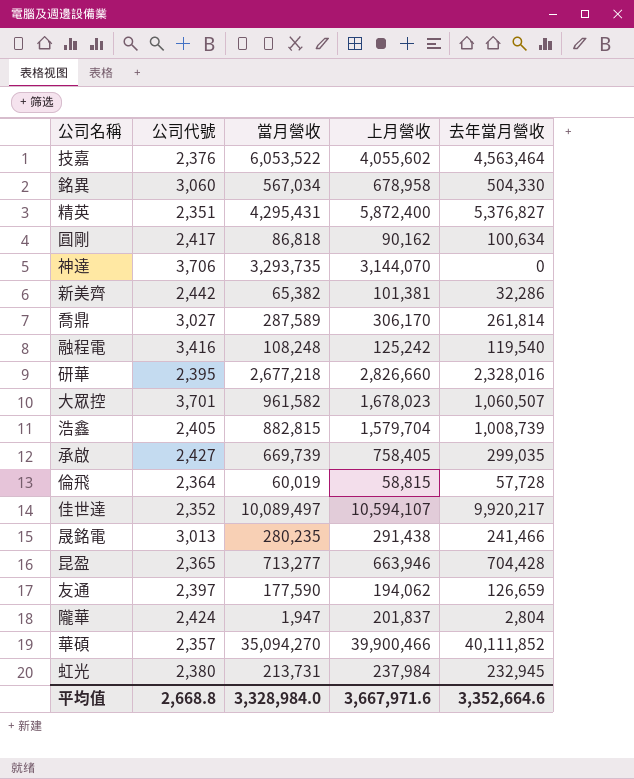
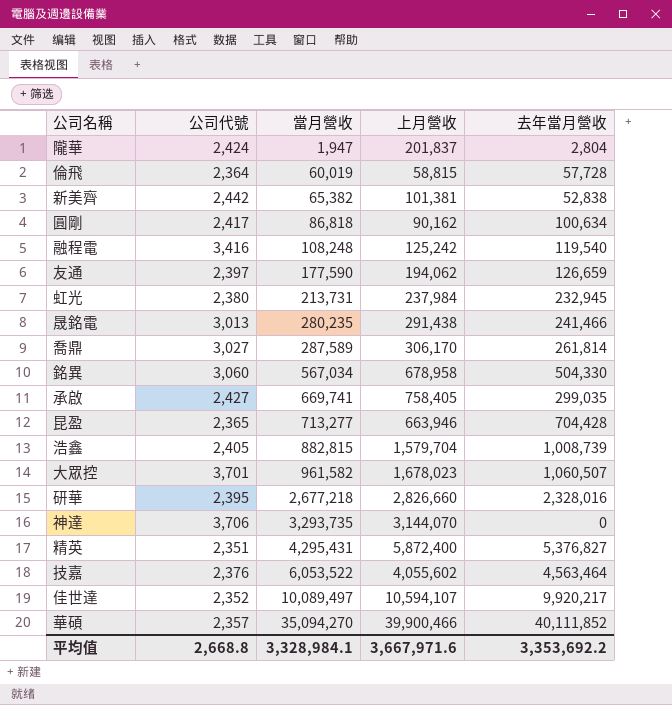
row order: none -> 當月營收 ascending
新美齊 | 去年當月營收: 32,286 -> 52,838
承啟 | 當月營收: 669,739 -> 669,741
平均值 | 當月營收: 3,328,984.0 -> 3,328,984.1
平均值 | 去年當月營收: 3,352,664.6 -> 3,353,692.2

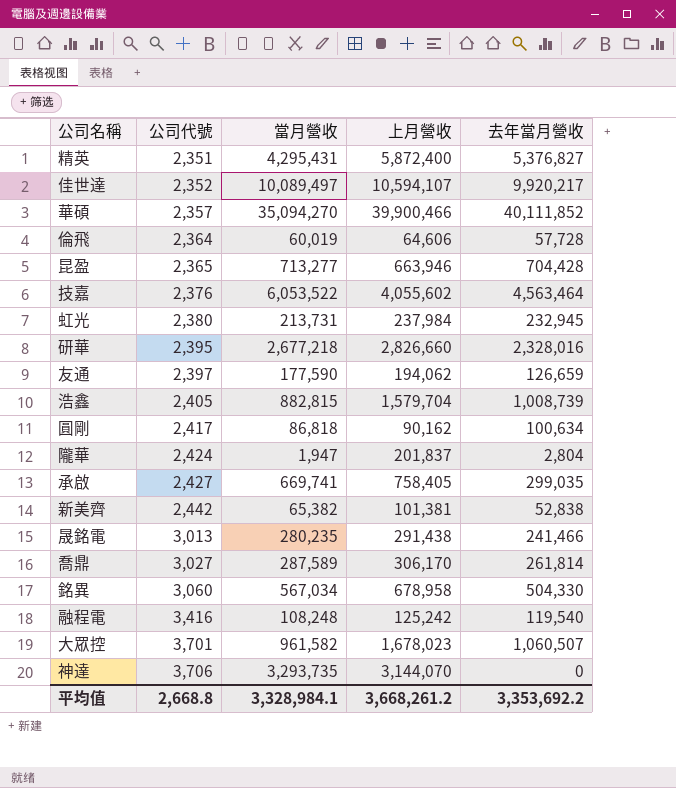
row order: 當月營收 ascending -> 公司代號 ascending
倫飛 | 上月營收: 58,815 -> 64,606
平均值 | 上月營收: 3,667,971.6 -> 3,668,261.2

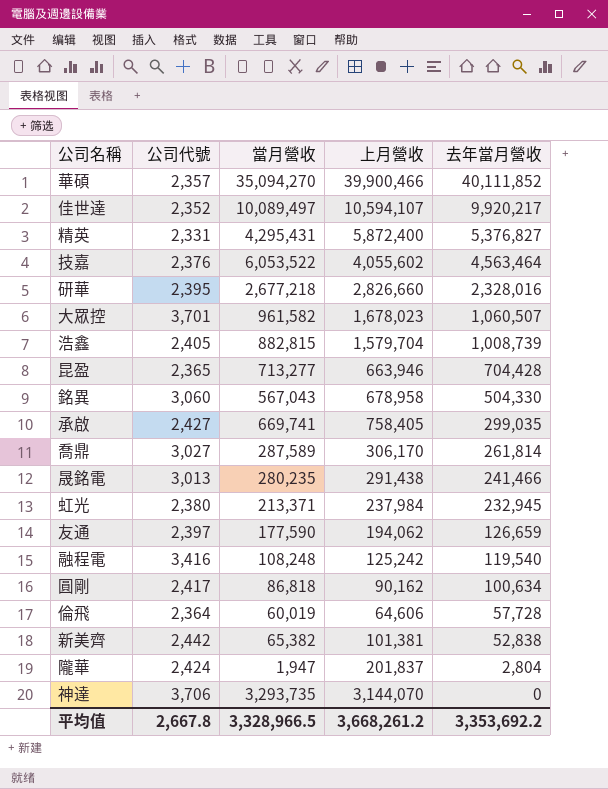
row order: 公司代號 ascending -> 去年當月營收 descending
精英 | 公司代號: 2,351 -> 2,331
銘異 | 當月營收: 567,034 -> 567,043
虹光 | 當月營收: 213,731 -> 213,371
平均值 | 公司代號: 2,668.8 -> 2,667.8
平均值 | 當月營收: 3,328,984.1 -> 3,328,966.5

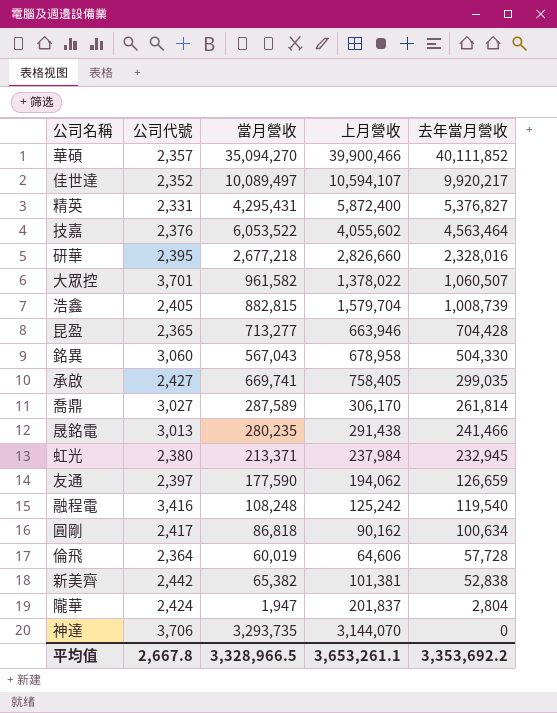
大眾控 | 上月營收: 1,678,023 -> 1,378,022
平均值 | 上月營收: 3,668,261.2 -> 3,653,261.1

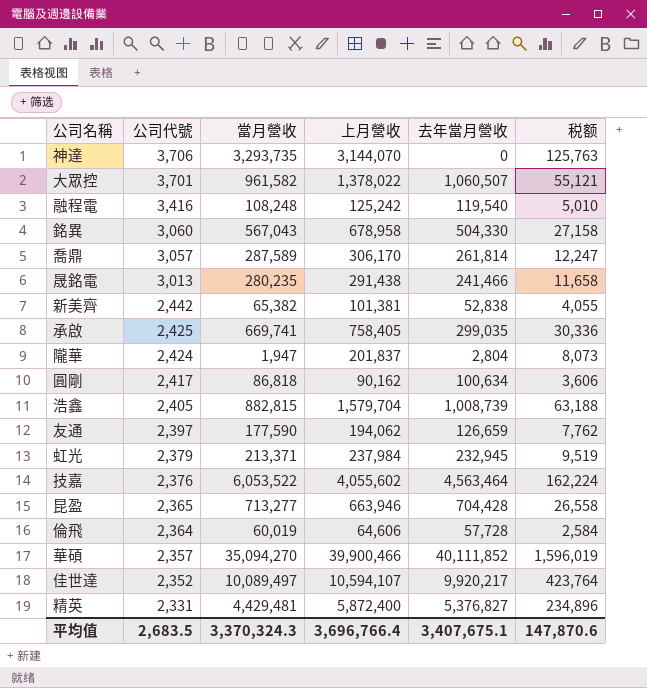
row order: 去年當月營收 descending -> 公司代號 descending
column 税额 | formula: none -> [上月營收] * 0.04
row 研華: 2,395 | 2,677,218 | 2,826,660 | 2,328,016 -> none
喬鼎 | 公司代號: 3,027 -> 3,057
承啟 | 公司代號: 2,427 -> 2,425
虹光 | 公司代號: 2,380 -> 2,379
精英 | 當月營收: 4,295,431 -> 4,429,481
平均值 | 公司代號: 2,667.8 -> 2,683.5
平均值 | 當月營收: 3,328,966.5 -> 3,370,324.3
平均值 | 上月營收: 3,653,261.1 -> 3,696,766.4
平均值 | 去年當月營收: 3,353,692.2 -> 3,407,675.1

